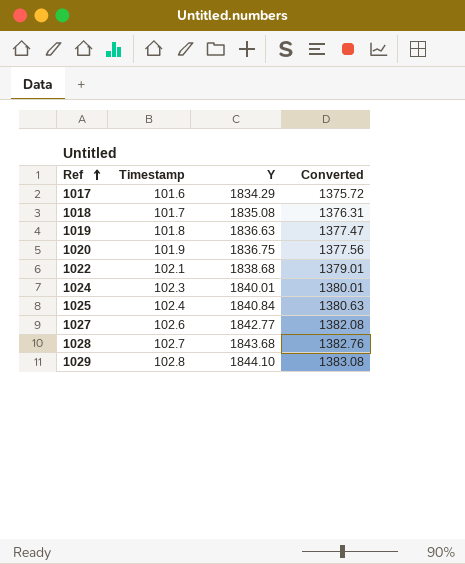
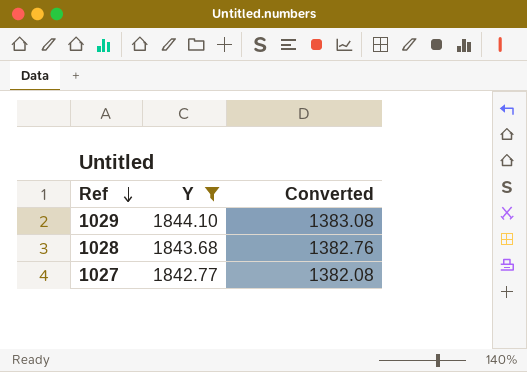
filter: none -> Y >= 1842.77
row order: Ref ascending -> Ref descending
column Timestamp | position: 2 -> none

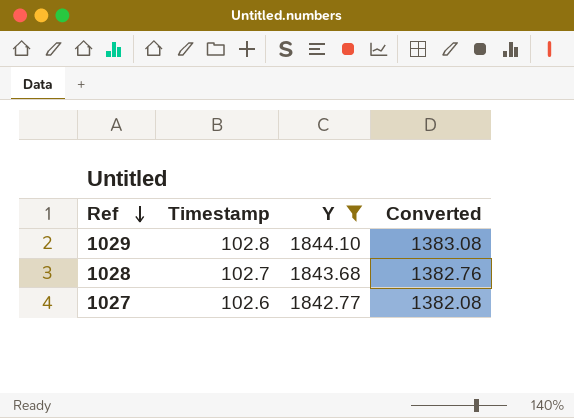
column Timestamp | position: none -> 2

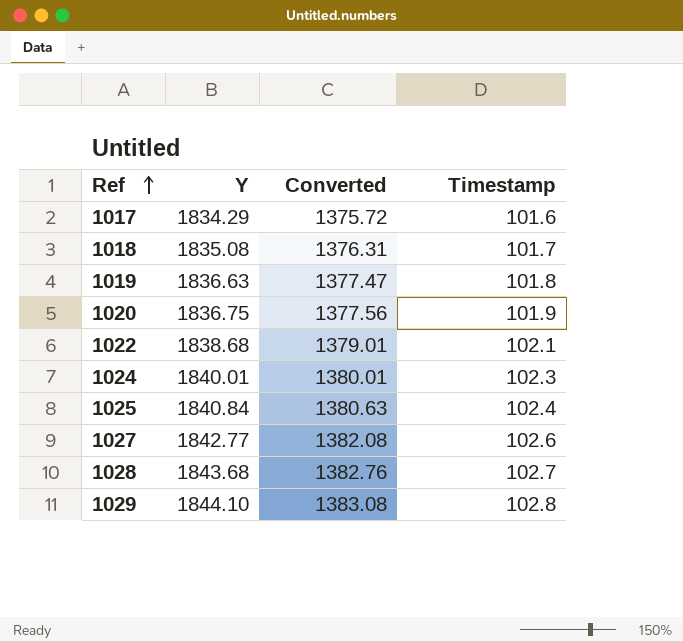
filter: Y >= 1842.77 -> none
row order: Ref descending -> Ref ascending
column Timestamp | position: 2 -> 4

